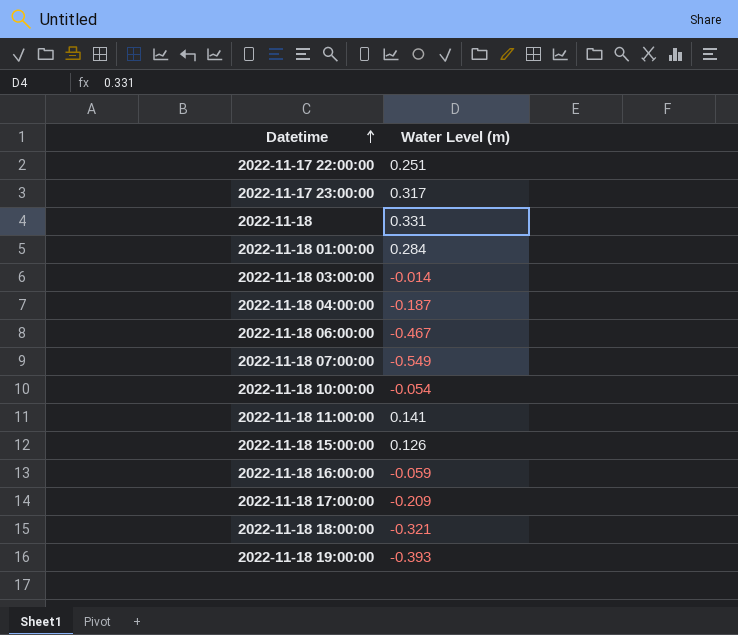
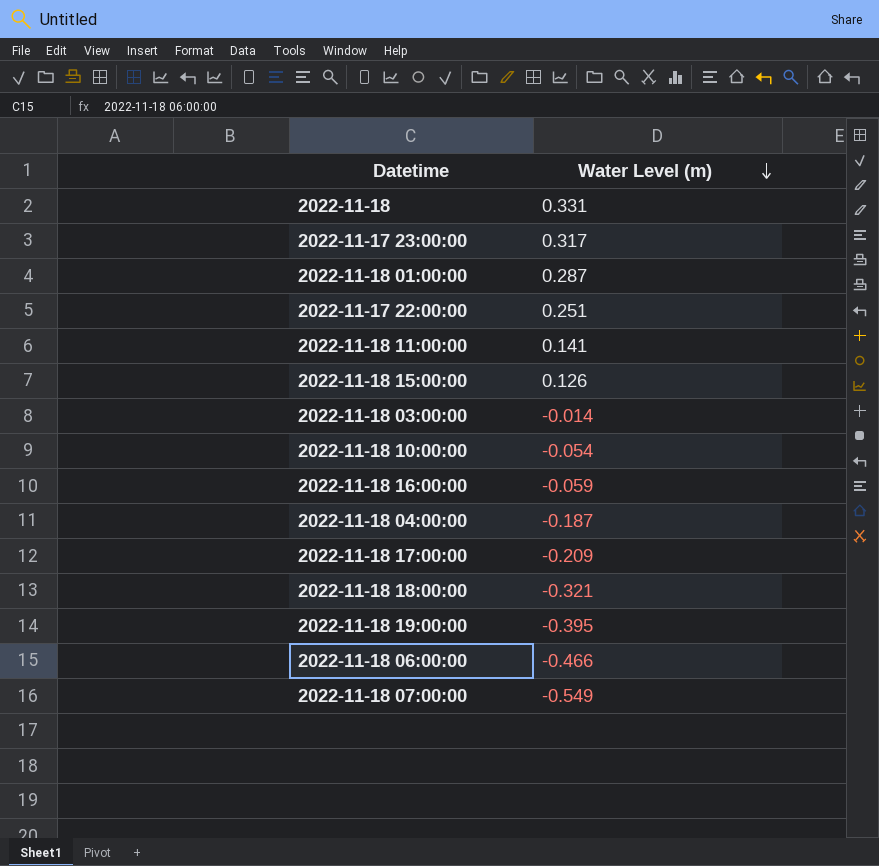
row order: Datetime ascending -> Water Level (m) descending
2022-11-18 01:00:00 | Water Level (m): 0.284 -> 0.287
2022-11-18 19:00:00 | Water Level (m): -0.393 -> -0.395
2022-11-18 06:00:00 | Water Level (m): -0.467 -> -0.466

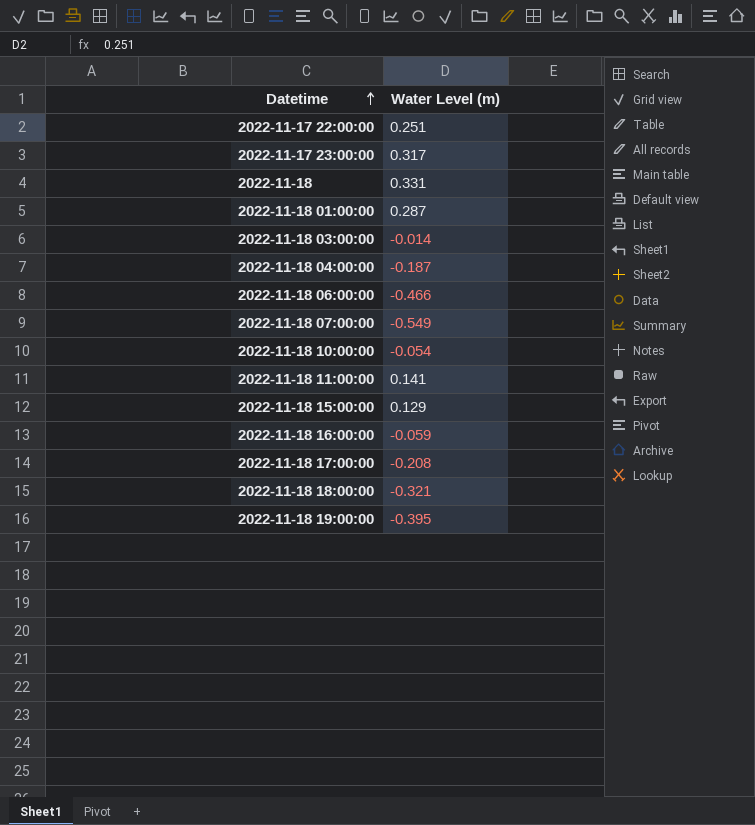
row order: Water Level (m) descending -> Datetime ascending
2022-11-18 15:00:00 | Water Level (m): 0.126 -> 0.129
2022-11-18 17:00:00 | Water Level (m): -0.209 -> -0.208

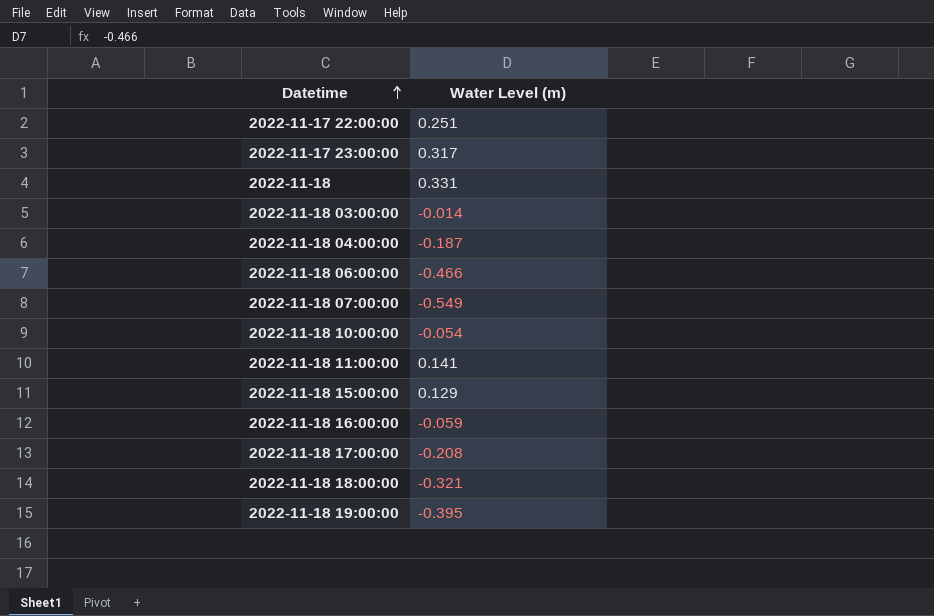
row 2022-11-18 01:00:00: 0.287 -> none

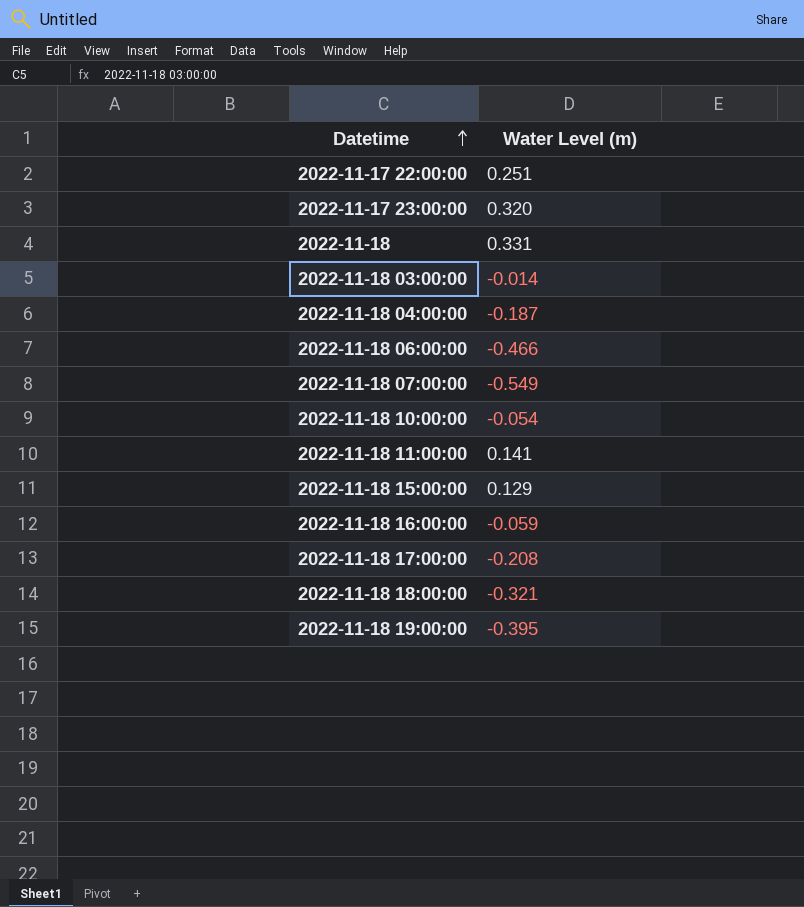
2022-11-17 23:00:00 | Water Level (m): 0.317 -> 0.320

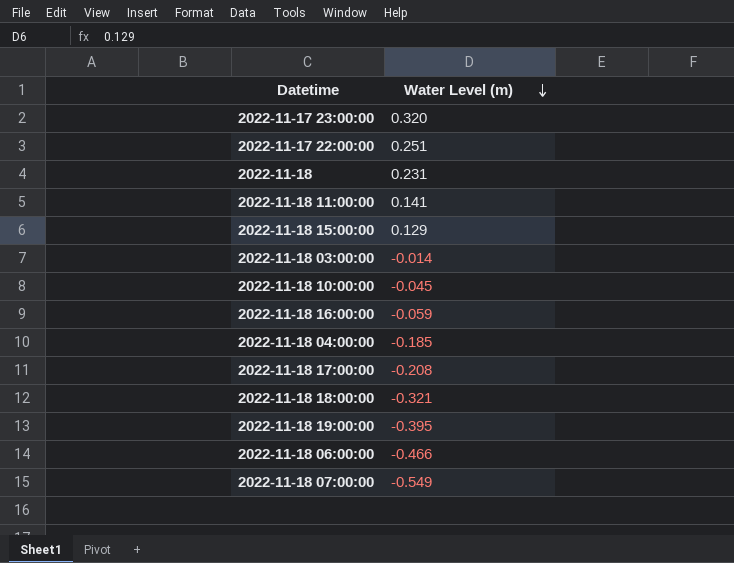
row order: Datetime ascending -> Water Level (m) descending
2022-11-18 | Water Level (m): 0.331 -> 0.231
2022-11-18 10:00:00 | Water Level (m): -0.054 -> -0.045
2022-11-18 04:00:00 | Water Level (m): -0.187 -> -0.185

